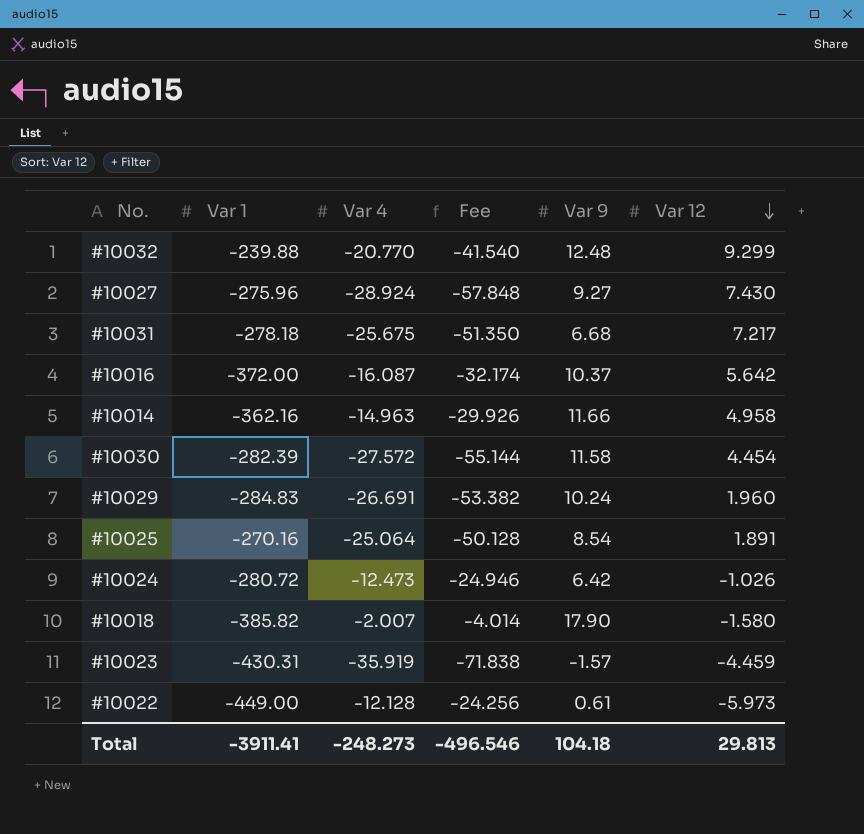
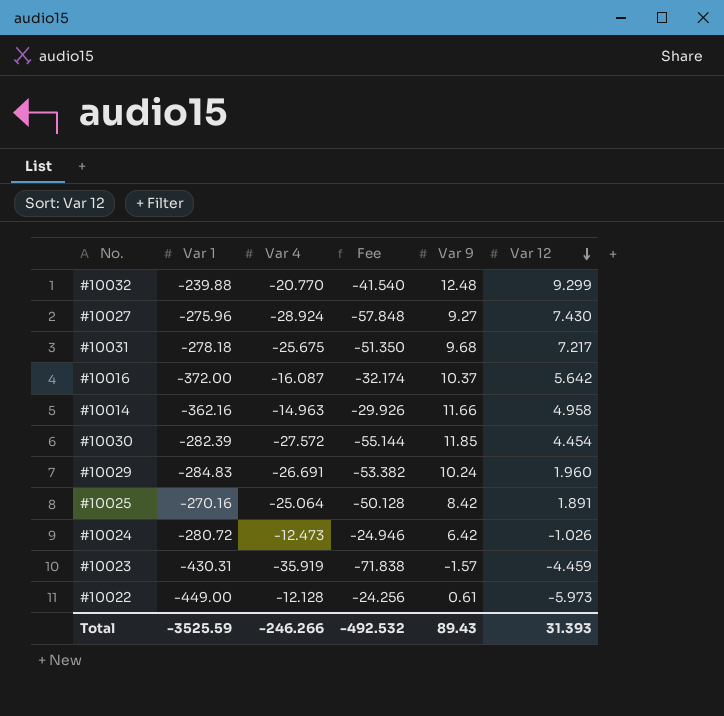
row #10018: -385.82 | -2.007 | -4.014 | 17.90 | -1.580 -> none
#10031 | Var 9: 6.68 -> 9.68
#10030 | Var 9: 11.58 -> 11.85
#10025 | Var 9: 8.54 -> 8.42
Total | Var 1: -3911.41 -> -3525.59
Total | Var 4: -248.273 -> -246.266
Total | Fee: -496.546 -> -492.532
Total | Var 9: 104.18 -> 89.43
Total | Var 12: 29.813 -> 31.393

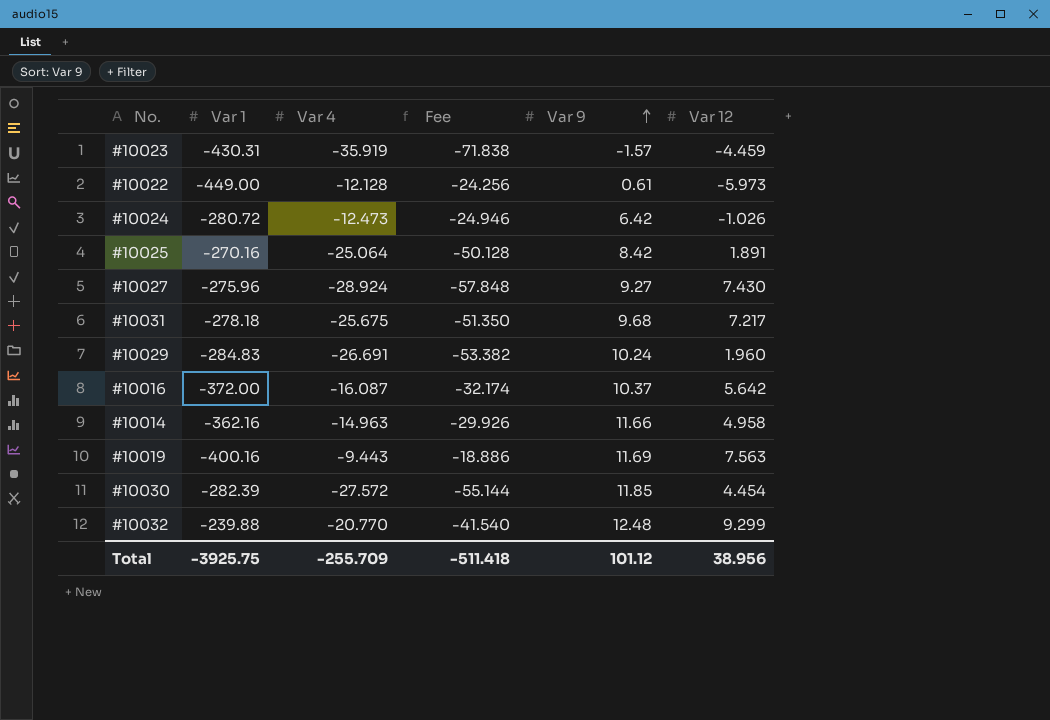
row order: Var 12 descending -> Var 9 ascending
row #10019: none -> -400.16 | -9.443 | -18.886 | 11.69 | 7.563
Total | Var 1: -3525.59 -> -3925.75
Total | Var 4: -246.266 -> -255.709
Total | Fee: -492.532 -> -511.418
Total | Var 9: 89.43 -> 101.12
Total | Var 12: 31.393 -> 38.956

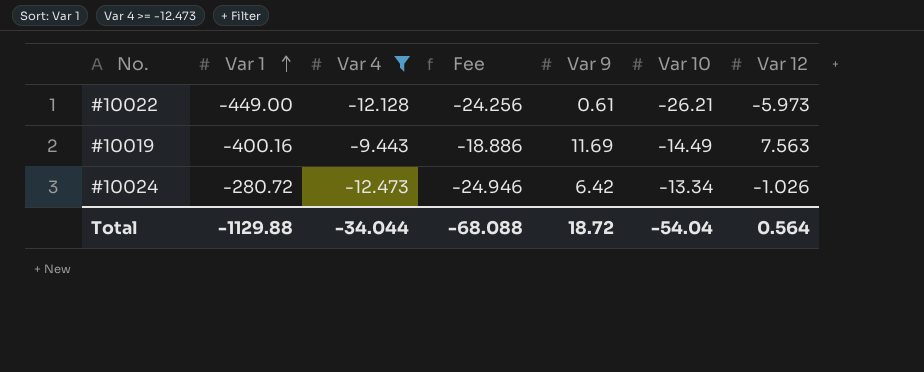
filter: none -> Var 4 >= -12.473
row order: Var 9 ascending -> Var 1 ascending
column Var 10 | position: none -> 6
Total | Var 1: -3925.75 -> -1129.88
Total | Var 4: -255.709 -> -34.044
Total | Fee: -511.418 -> -68.088
Total | Var 9: 101.12 -> 18.72
Total | Var 12: 38.956 -> 0.564

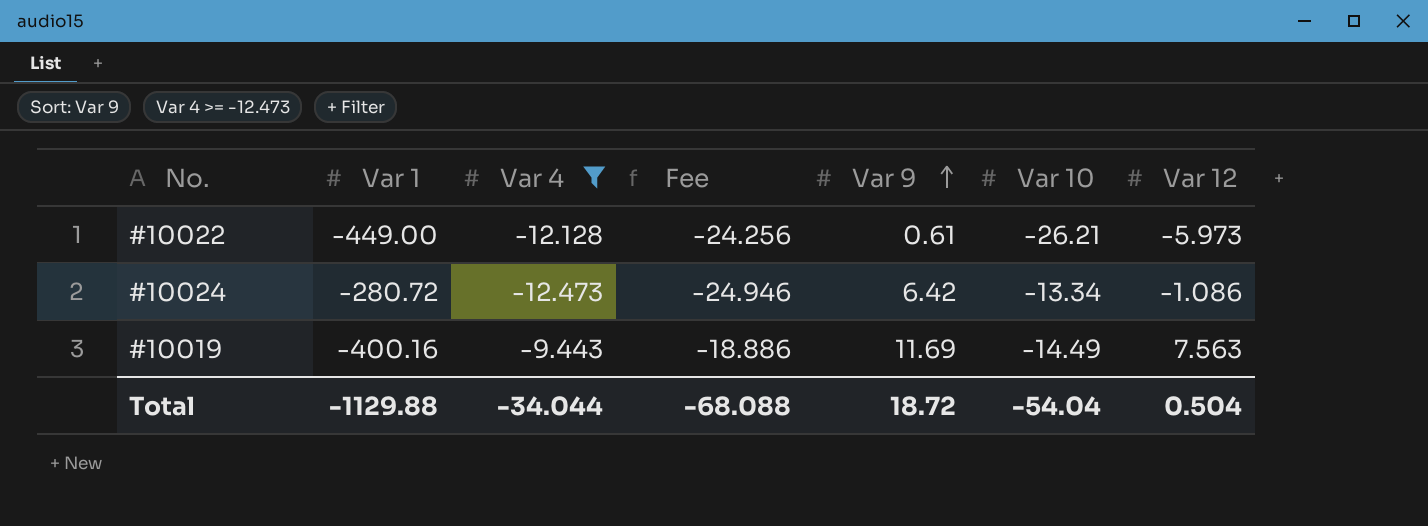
row order: Var 1 ascending -> Var 9 ascending
#10024 | Var 12: -1.026 -> -1.086
Total | Var 12: 0.564 -> 0.504

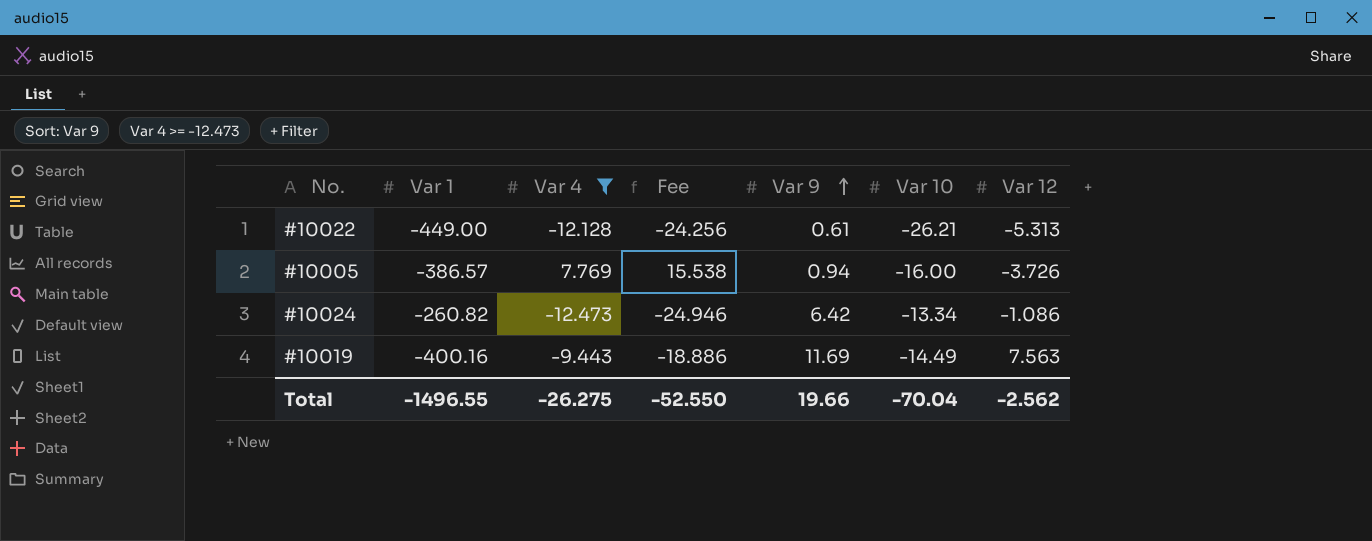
#10022 | Var 12: -5.973 -> -5.313
row #10005: none -> -386.57 | 7.769 | 15.538 | 0.94 | -16.00 | -3.726
#10024 | Var 1: -280.72 -> -260.82
Total | Var 1: -1129.88 -> -1496.55
Total | Var 4: -34.044 -> -26.275
Total | Fee: -68.088 -> -52.550
Total | Var 9: 18.72 -> 19.66
Total | Var 10: -54.04 -> -70.04
Total | Var 12: 0.504 -> -2.562

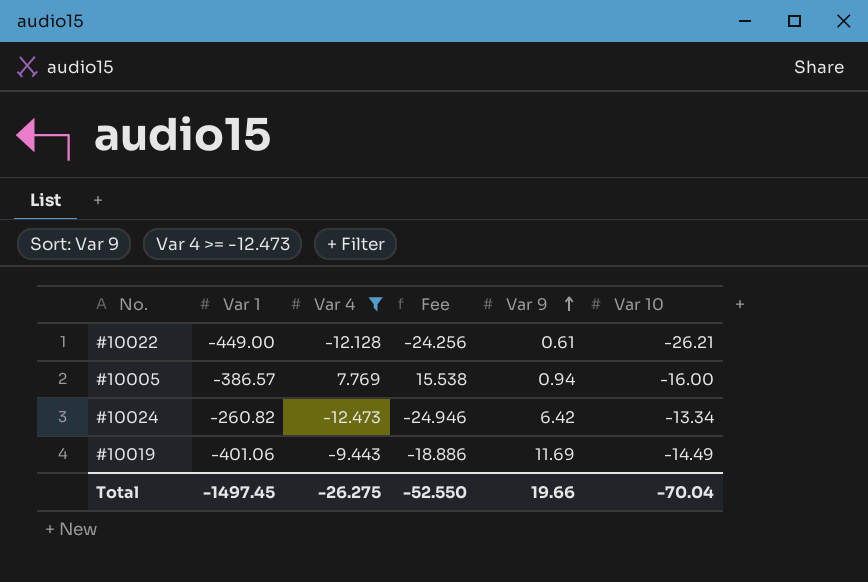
column Var 12 | position: 7 -> none
#10019 | Var 1: -400.16 -> -401.06
Total | Var 1: -1496.55 -> -1497.45

